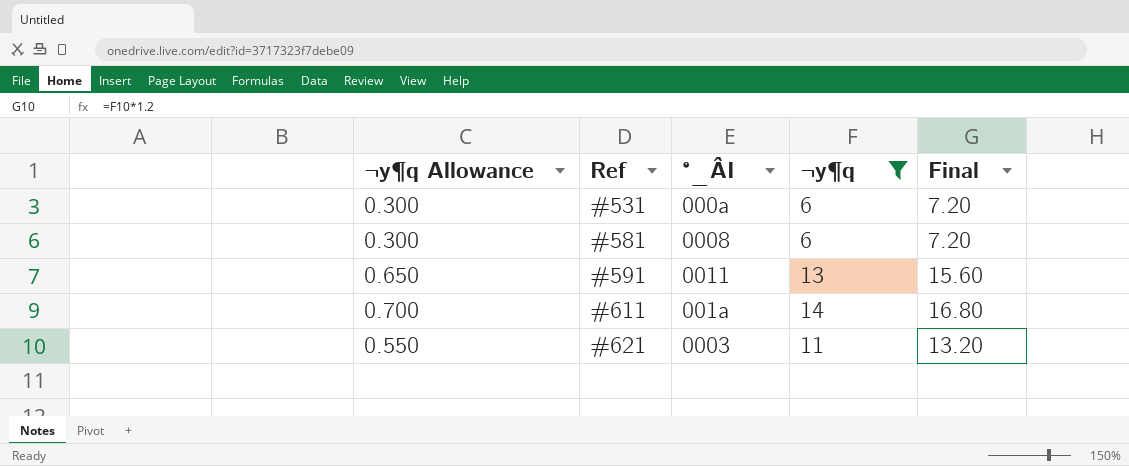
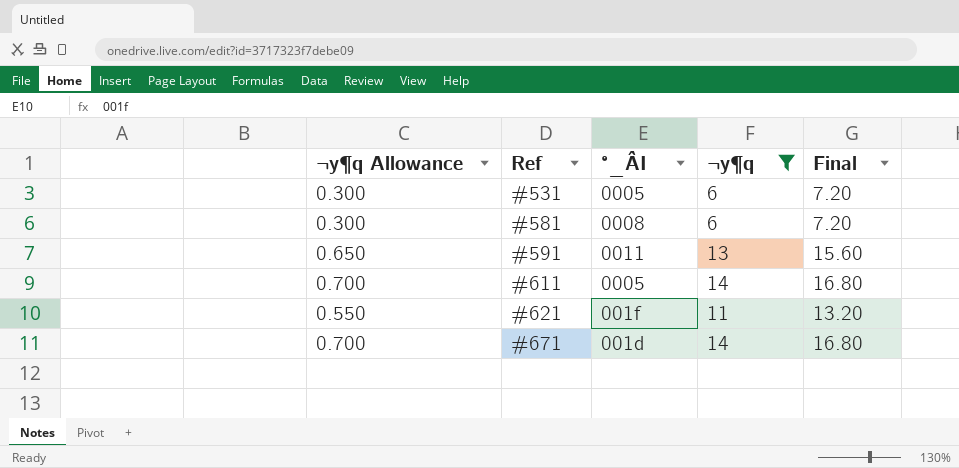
#531 | °_ÂI: 000a -> 0005
#611 | °_ÂI: 001a -> 0005
#621 | °_ÂI: 0003 -> 001f
row #671: none -> 0.700 | 001d | 14 | 16.80

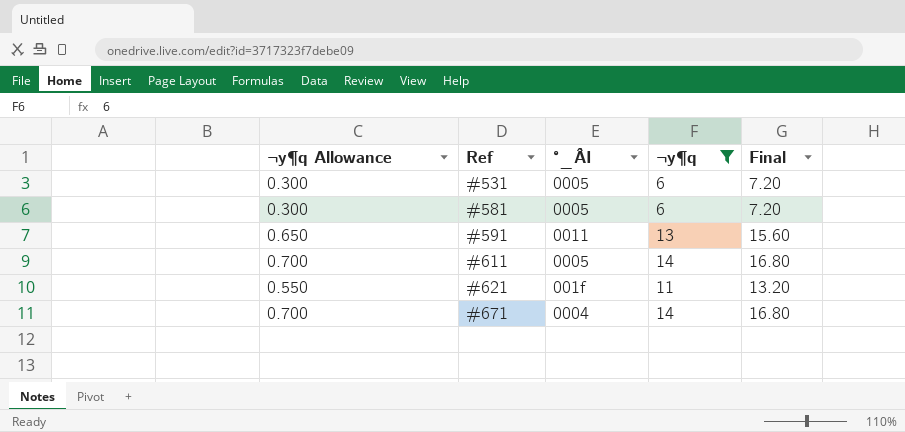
#581 | °_ÂI: 0008 -> 0005
#671 | °_ÂI: 001d -> 0004

